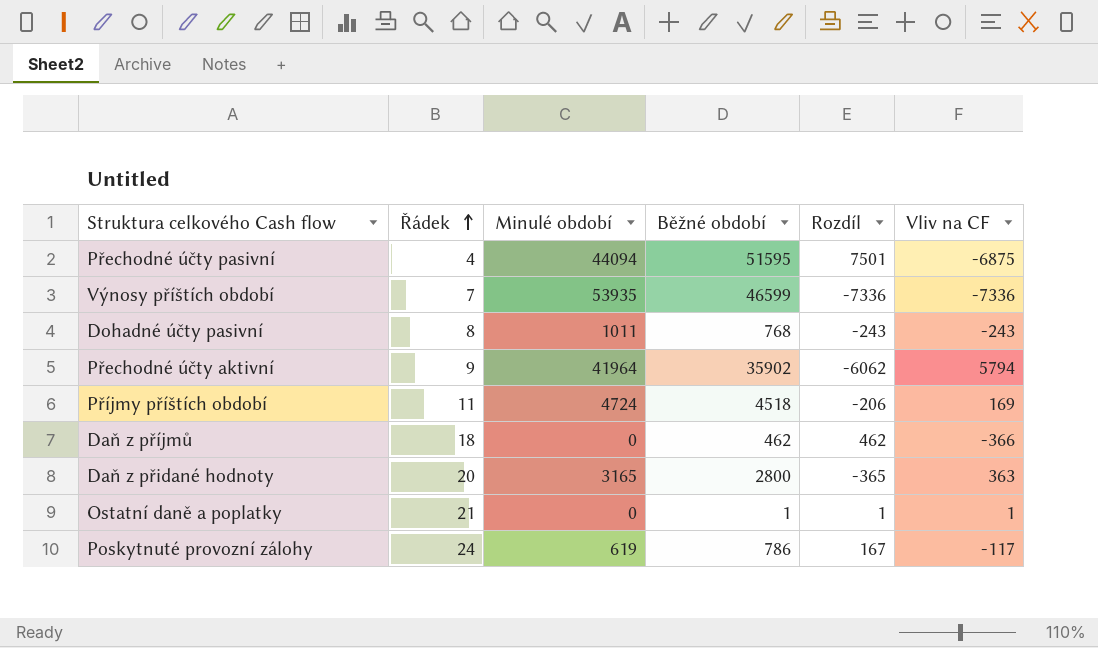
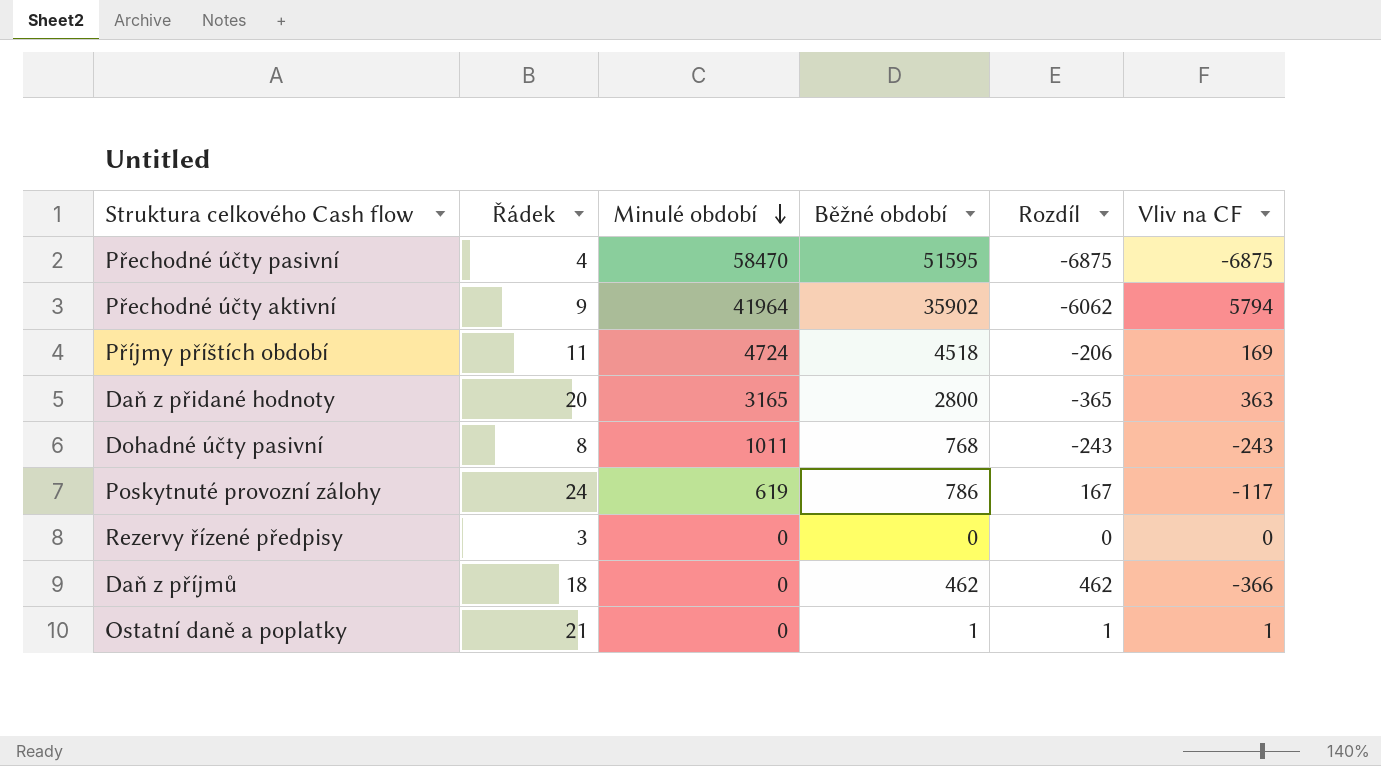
row order: Řádek ascending -> Minulé období descending
row Výnosy příštích období: 7 | 53935 | 46599 | -7336 | -7336 -> none
Přechodné účty pasivní | Minulé období: 44094 -> 58470
Přechodné účty pasivní | Rozdíl: 7501 -> -6875
row Rezervy řízené předpisy: none -> 3 | 0 | 0 | 0 | 0

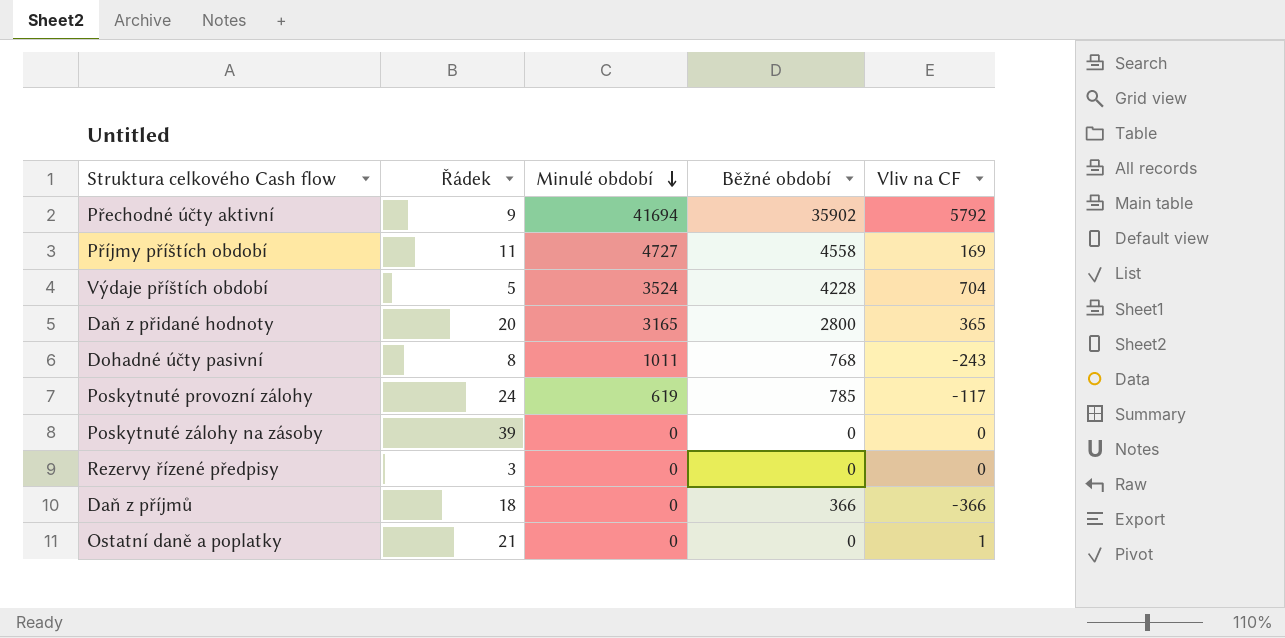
column Rozdíl | formula: [Běžné období] - [Minulé období] -> none
row Přechodné účty pasivní: 4 | 58470 | 51595 | -6875 | -6875 -> none
Přechodné účty aktivní | Minulé období: 41964 -> 41694
Přechodné účty aktivní | Vliv na CF: 5794 -> 5792
Příjmy příštích období | Minulé období: 4724 -> 4727
Příjmy příštích období | Běžné období: 4518 -> 4558
row Výdaje příštích období: none -> 5 | 3524 | 4228 | 704
Daň z přidané hodnoty | Vliv na CF: 363 -> 365
Poskytnuté provozní zálohy | Běžné období: 786 -> 785
row Poskytnuté zálohy na zásoby: none -> 39 | 0 | 0 | 0
Daň z příjmů | Běžné období: 462 -> 366
Ostatní daně a poplatky | Běžné období: 1 -> 0

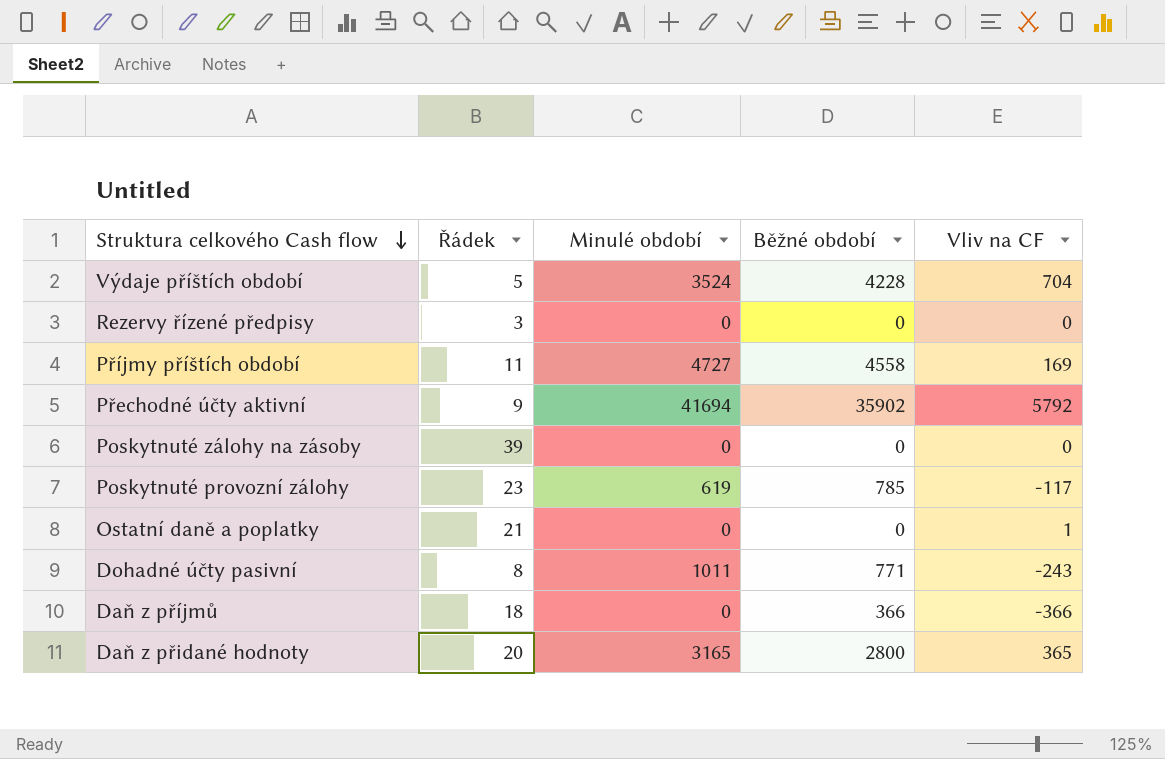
row order: Minulé období descending -> Struktura celkového Cash flow descending
Poskytnuté provozní zálohy | Řádek: 24 -> 23
Dohadné účty pasivní | Běžné období: 768 -> 771

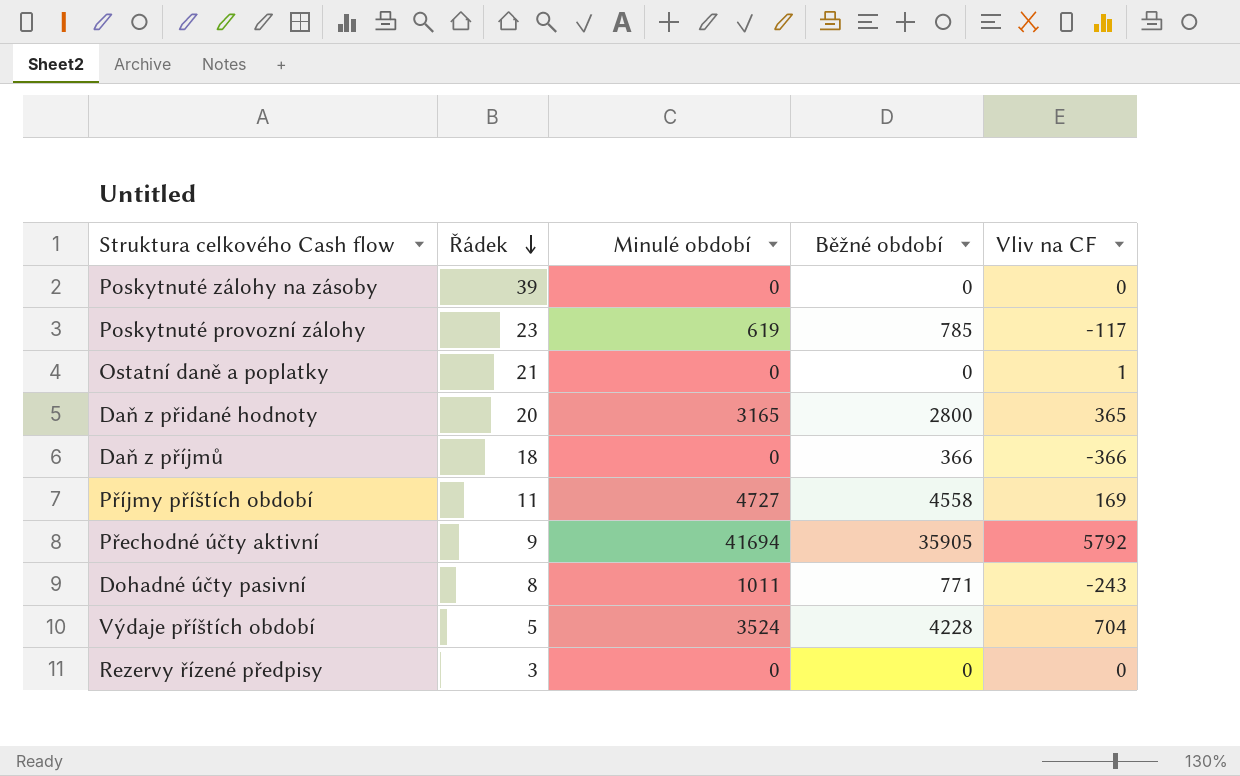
row order: Struktura celkového Cash flow descending -> Řádek descending
Přechodné účty aktivní | Běžné období: 35902 -> 35905

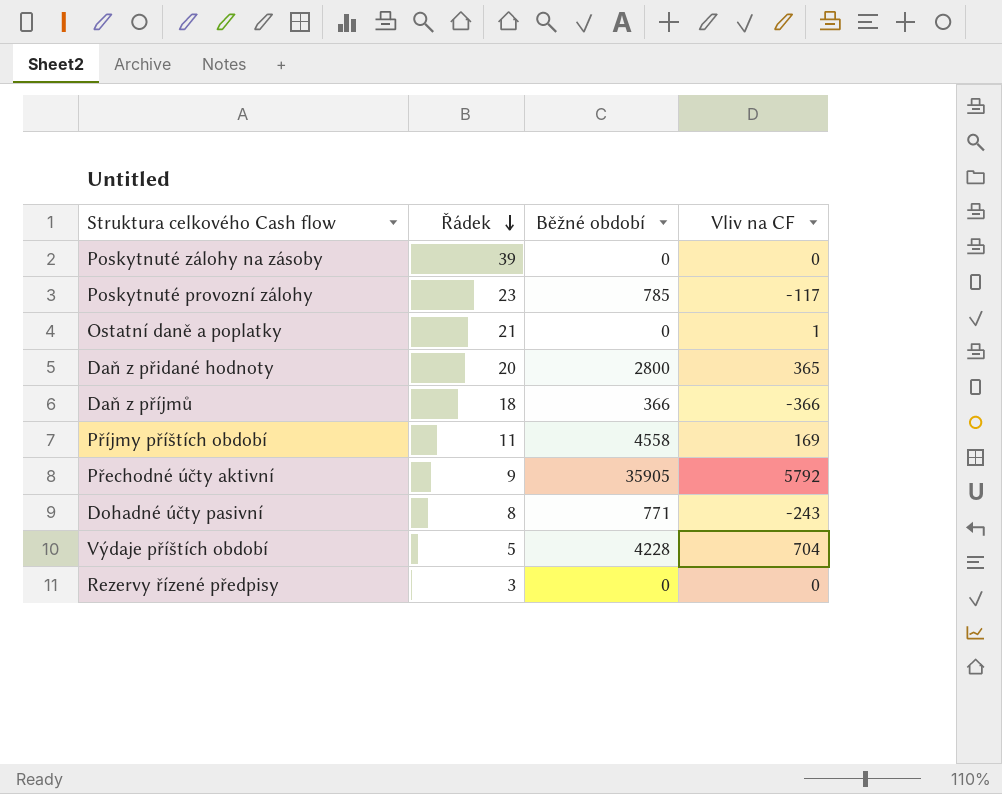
column Minulé období | position: 3 -> none

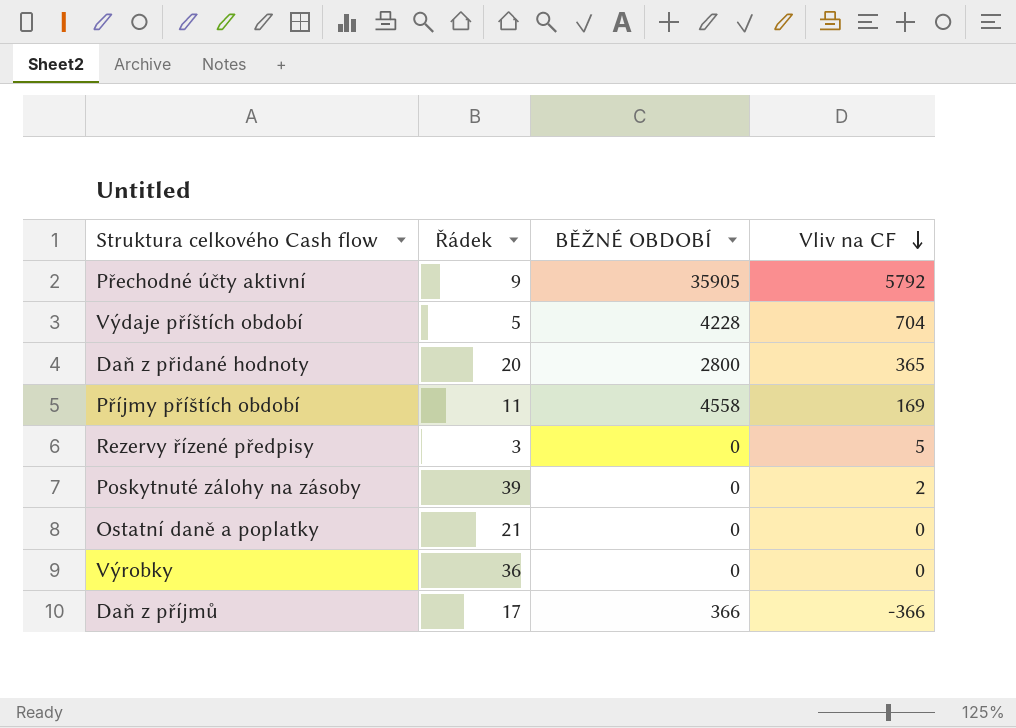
row order: Řádek descending -> Vliv na CF descending
column name: Běžné období -> BĚŽNÉ OBDOBÍ
row Poskytnuté provozní zálohy: 23 | 785 | -117 -> none
row Dohadné účty pasivní: 8 | 771 | -243 -> none
Rezervy řízené předpisy | Vliv na CF: 0 -> 5
Poskytnuté zálohy na zásoby | Vliv na CF: 0 -> 2
Ostatní daně a poplatky | Vliv na CF: 1 -> 0
row Výrobky: none -> 36 | 0 | 0
Daň z příjmů | Řádek: 18 -> 17

